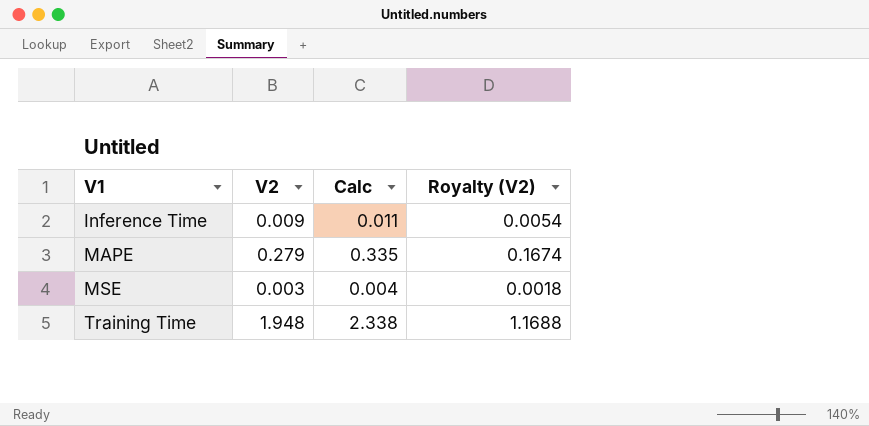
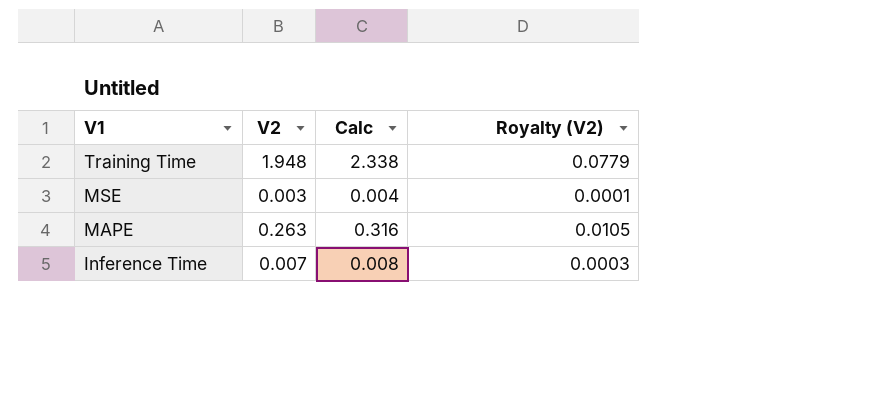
row order: V1 ascending -> V1 descending
column Royalty (V2) | formula: [V2] * 0.6 -> [V2] * 0.04
MAPE | V2: 0.279 -> 0.263
MAPE | Calc: 0.335 -> 0.316
Inference Time | V2: 0.009 -> 0.007
Inference Time | Calc: 0.011 -> 0.008

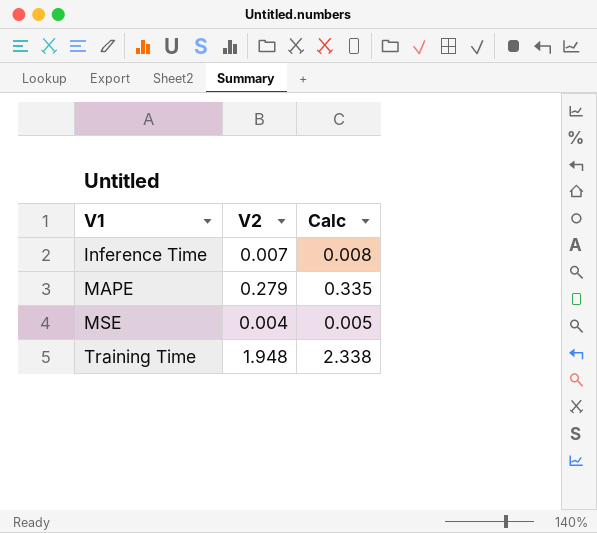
row order: V1 descending -> V1 ascending
column Royalty (V2) | formula: [V2] * 0.04 -> none
MAPE | V2: 0.263 -> 0.279
MAPE | Calc: 0.316 -> 0.335
MSE | V2: 0.003 -> 0.004
MSE | Calc: 0.004 -> 0.005

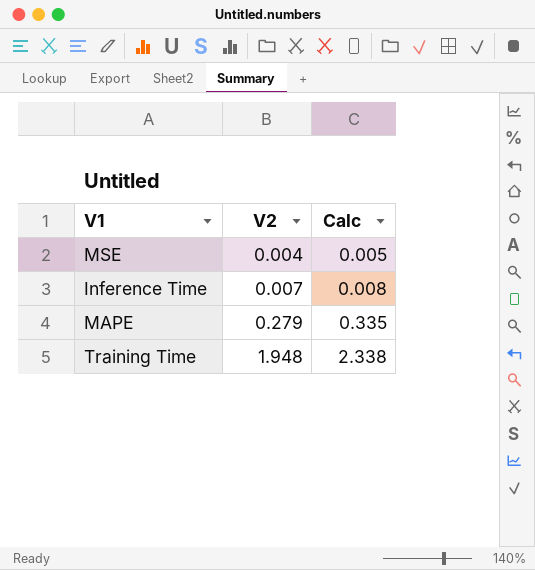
row order: V1 ascending -> V2 ascending

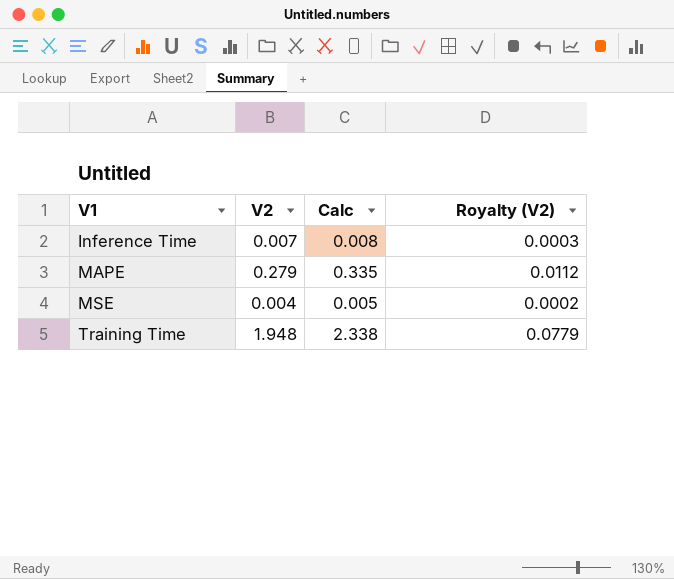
row order: V2 ascending -> V1 ascending
column Royalty (V2) | formula: none -> [V2] * 0.04

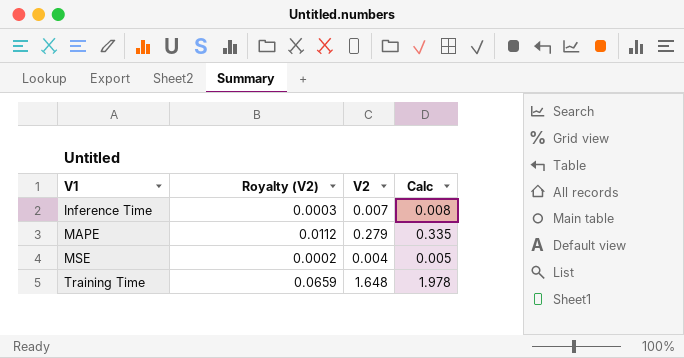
column Royalty (V2) | position: 4 -> 2
Training Time | Royalty (V2): 0.0779 -> 0.0659
Training Time | V2: 1.948 -> 1.648
Training Time | Calc: 2.338 -> 1.978

